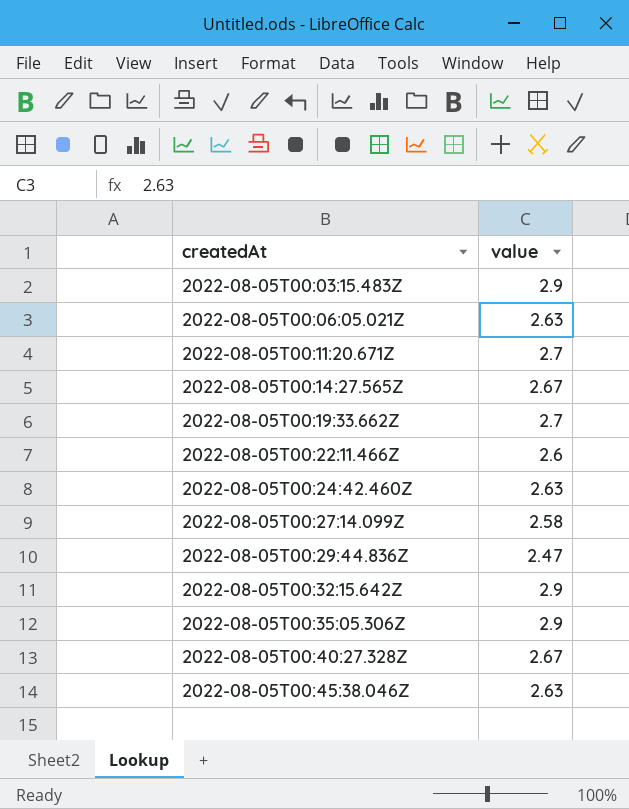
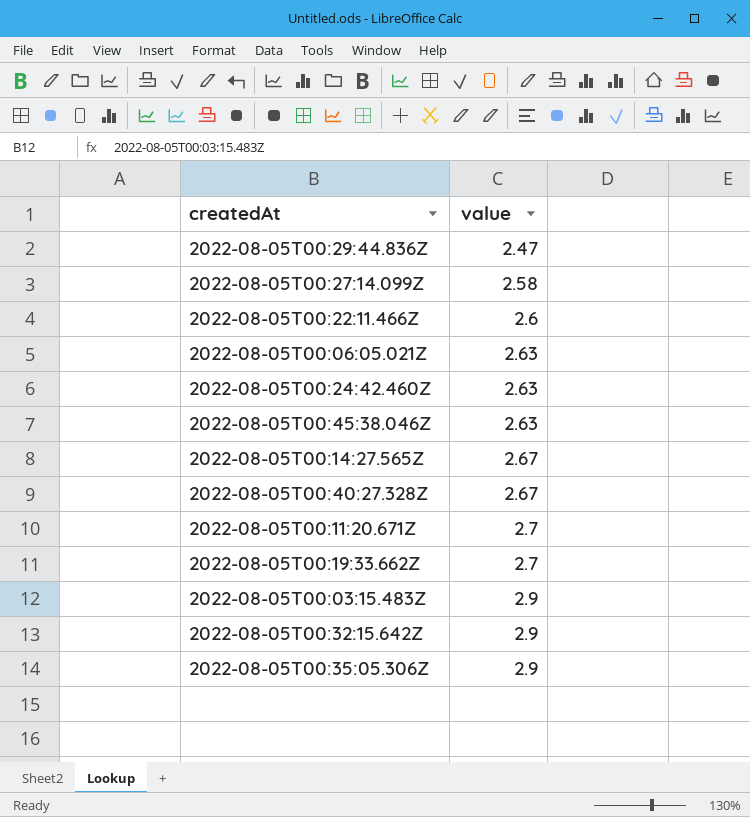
row order: createdAt ascending -> value ascending

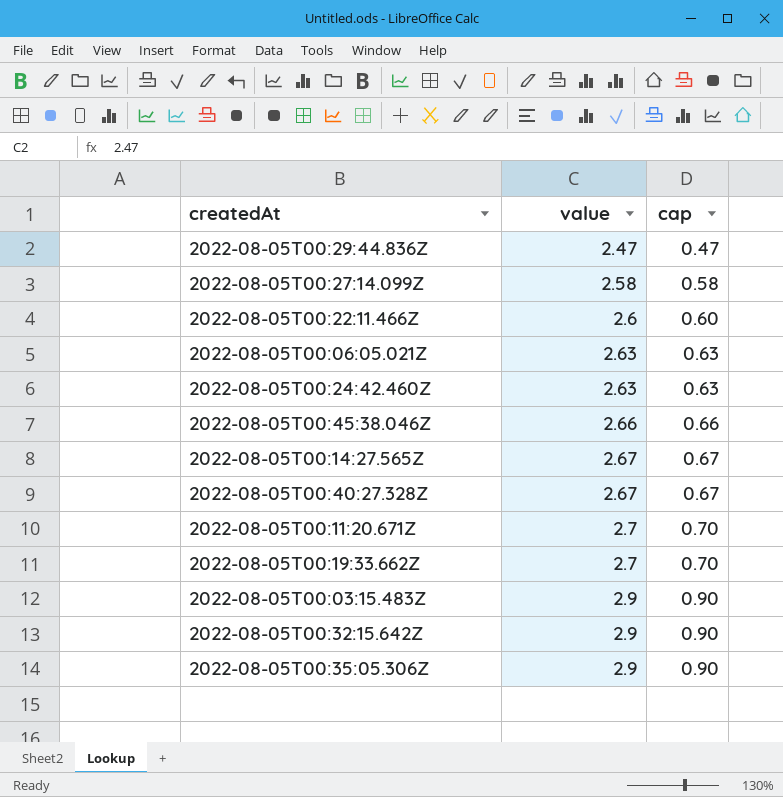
column cap | formula: none -> [value] - 2
2022-08-05T00:45:38.046Z | value: 2.63 -> 2.66

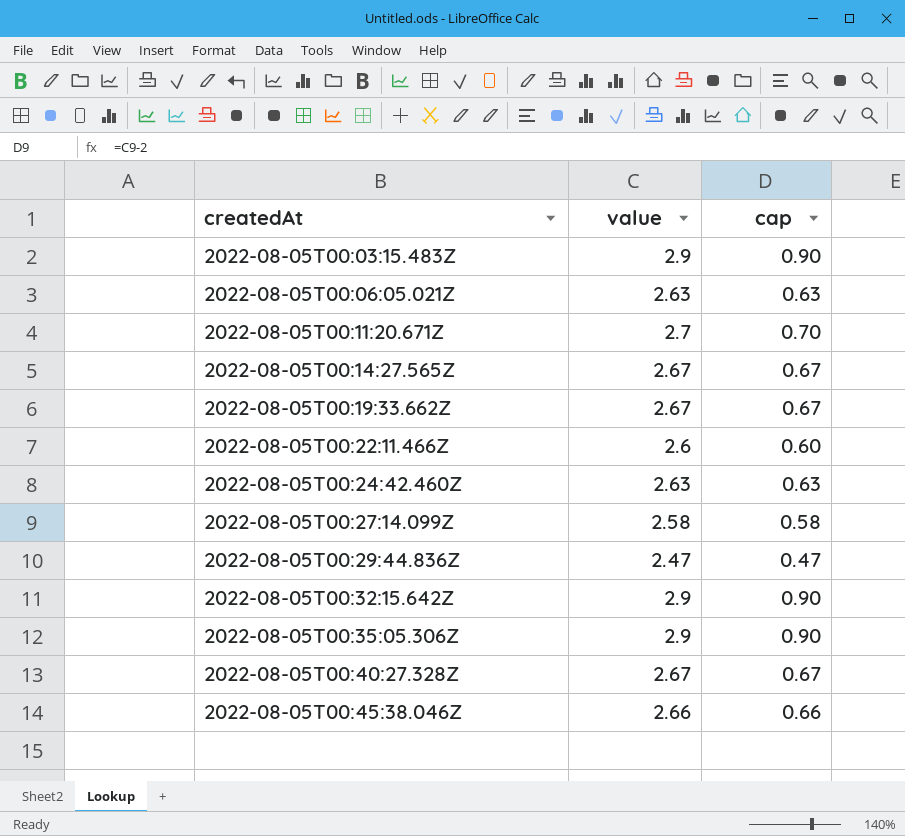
row order: value ascending -> createdAt ascending
2022-08-05T00:19:33.662Z | value: 2.7 -> 2.67
2022-08-05T00:19:33.662Z | cap: 0.70 -> 0.67

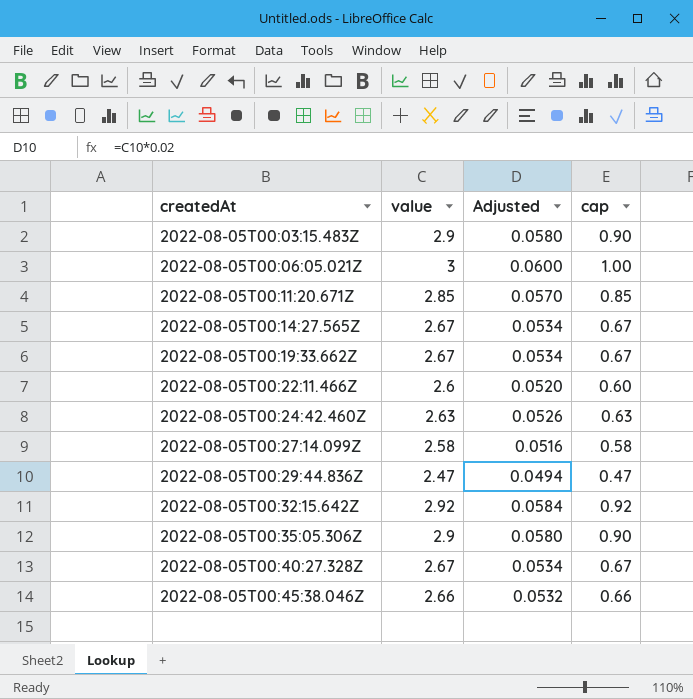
column Adjusted | formula: none -> [value] * 0.02
2022-08-05T00:06:05.021Z | value: 2.63 -> 3
2022-08-05T00:06:05.021Z | cap: 0.63 -> 1.00
2022-08-05T00:11:20.671Z | value: 2.7 -> 2.85
2022-08-05T00:11:20.671Z | cap: 0.70 -> 0.85
2022-08-05T00:32:15.642Z | value: 2.9 -> 2.92
2022-08-05T00:32:15.642Z | cap: 0.90 -> 0.92

